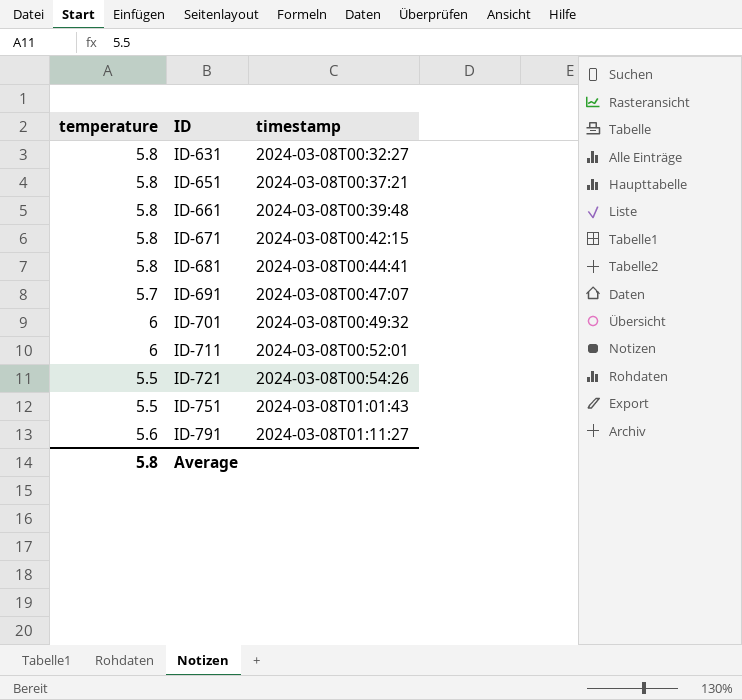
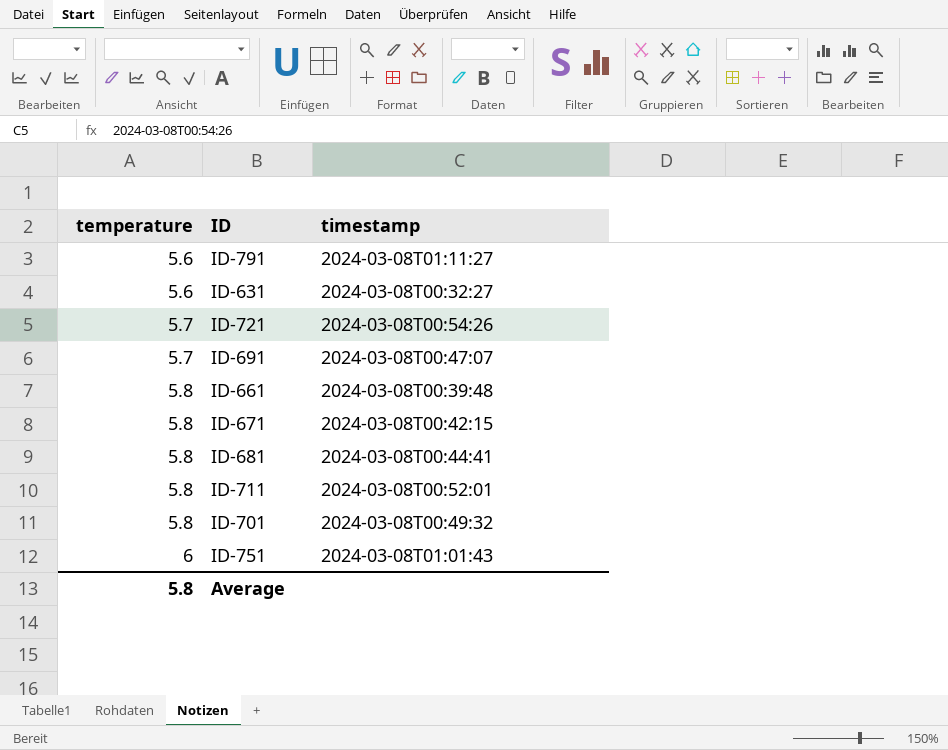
row order: ID ascending -> temperature ascending
row ID-651: 5.8 | 2024-03-08T00:37:21 -> none
ID-631 | temperature: 5.8 -> 5.6
ID-721 | temperature: 5.5 -> 5.7
ID-711 | temperature: 6 -> 5.8
ID-701 | temperature: 6 -> 5.8
ID-751 | temperature: 5.5 -> 6

